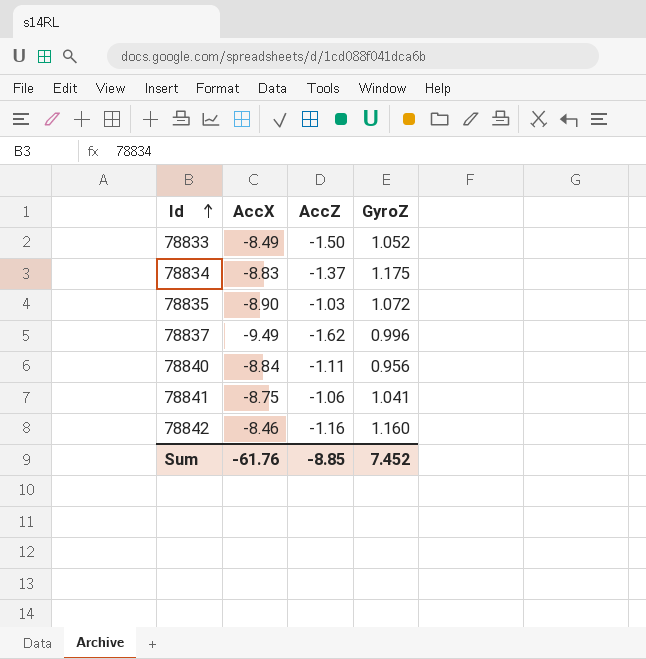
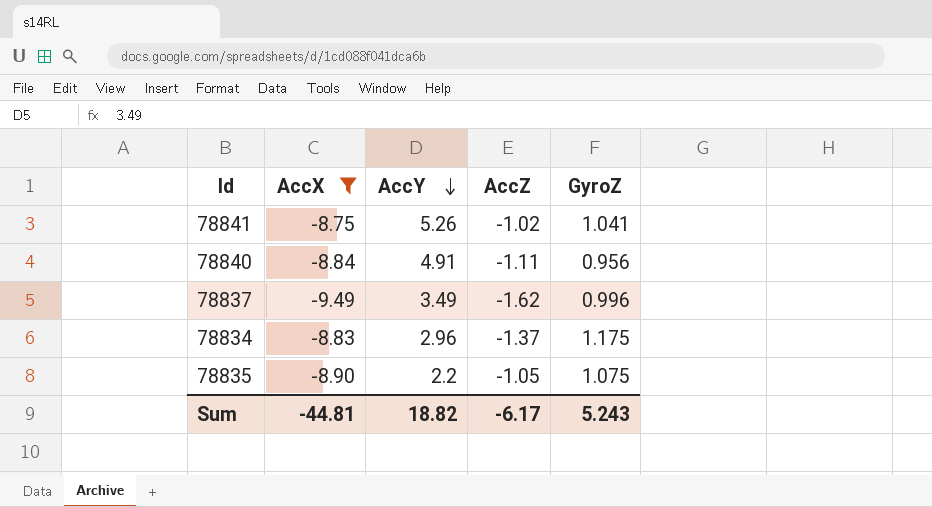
filter: none -> AccX <= -8.75
row order: Id ascending -> AccY descending
column AccY | position: none -> 3
78841 | AccZ: -1.06 -> -1.02
78835 | AccZ: -1.03 -> -1.05
78835 | GyroZ: 1.072 -> 1.075
Sum | AccX: -61.76 -> -44.81
Sum | AccZ: -8.85 -> -6.17
Sum | GyroZ: 7.452 -> 5.243

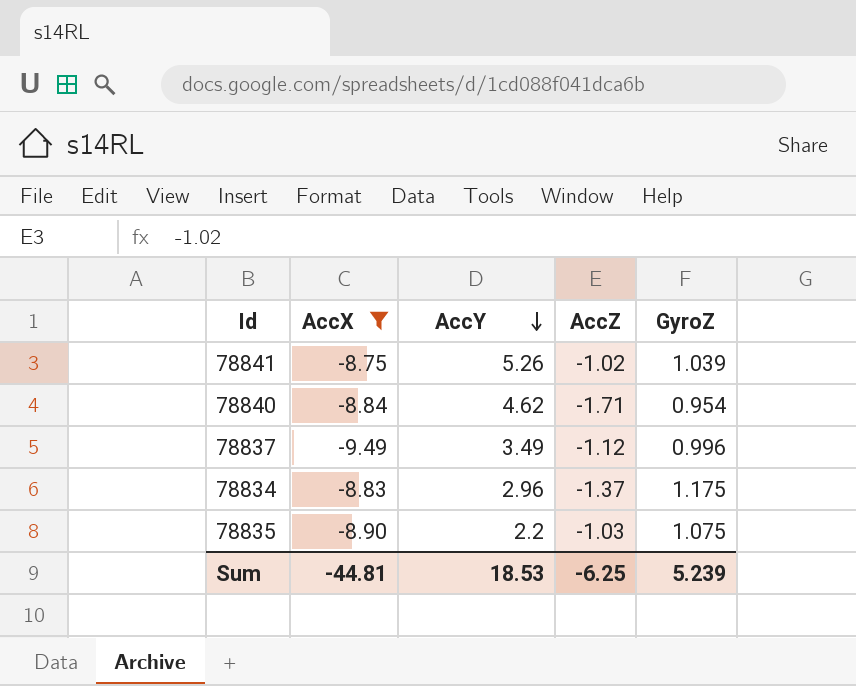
78841 | GyroZ: 1.041 -> 1.039
78840 | AccY: 4.91 -> 4.62
78840 | AccZ: -1.11 -> -1.71
78840 | GyroZ: 0.956 -> 0.954
78837 | AccZ: -1.62 -> -1.12
78835 | AccZ: -1.05 -> -1.03
Sum | AccY: 18.82 -> 18.53
Sum | AccZ: -6.17 -> -6.25
Sum | GyroZ: 5.243 -> 5.239

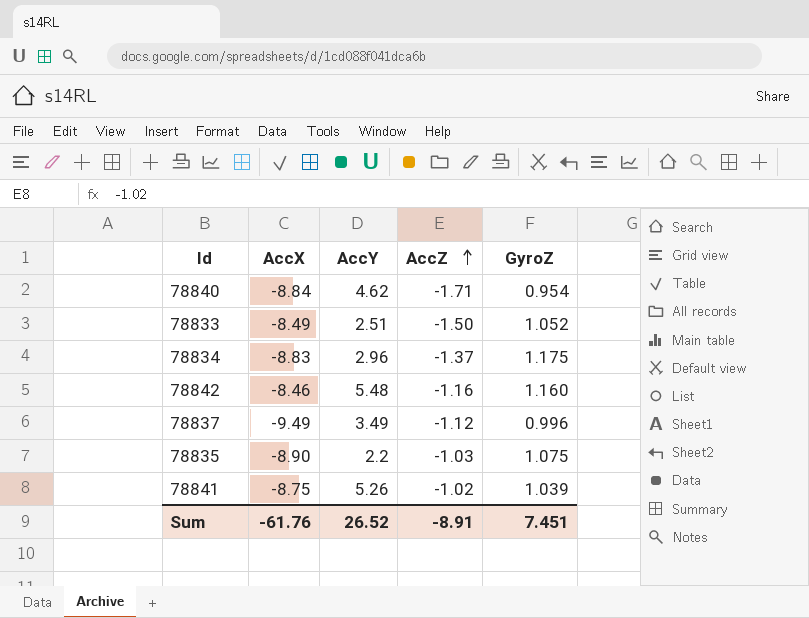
filter: AccX <= -8.75 -> none
row order: AccY descending -> AccZ ascending
Sum | AccX: -44.81 -> -61.76
Sum | AccY: 18.53 -> 26.52
Sum | AccZ: -6.25 -> -8.91
Sum | GyroZ: 5.239 -> 7.451

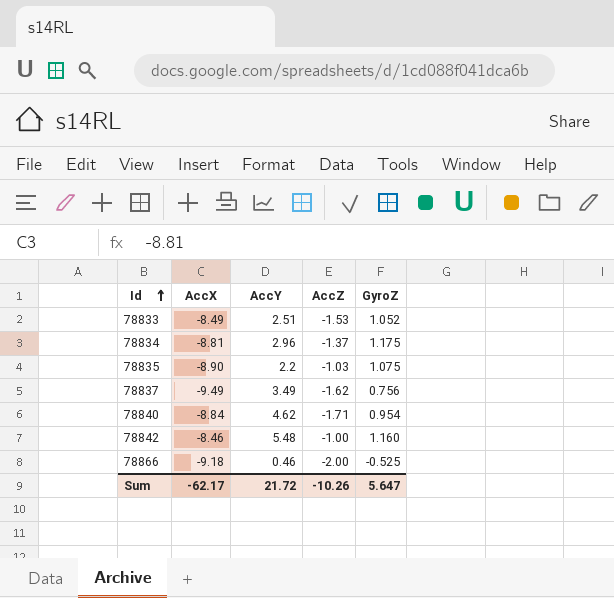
row order: AccZ ascending -> Id ascending
row 78841: -8.75 | 5.26 | -1.02 | 1.039 -> none
78833 | AccZ: -1.50 -> -1.53
78834 | AccX: -8.83 -> -8.81
78837 | AccZ: -1.12 -> -1.62
78837 | GyroZ: 0.996 -> 0.756
78842 | AccZ: -1.16 -> -1.00
row 78866: none -> -9.18 | 0.46 | -2.00 | -0.525
Sum | AccX: -61.76 -> -62.17
Sum | AccY: 26.52 -> 21.72
Sum | AccZ: -8.91 -> -10.26
Sum | GyroZ: 7.451 -> 5.647

